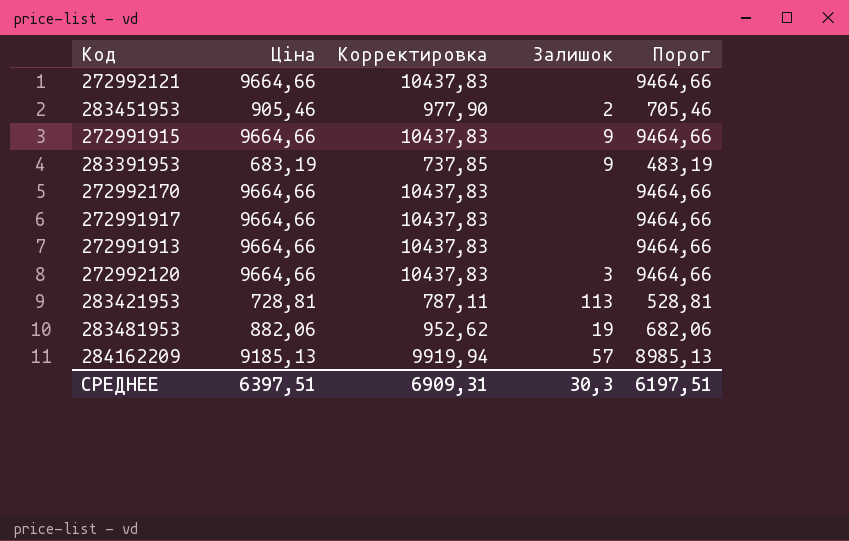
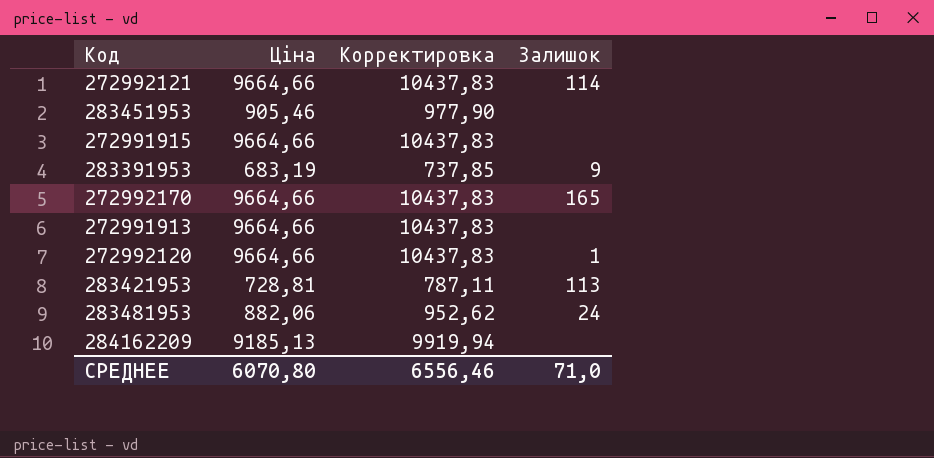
column Порог | formula: [Ціна] - 200 -> none
row 272991917: 9664,66 | 10437,83 | none | 9464,66 -> none
272992121 | Залишок: none -> 114
283451953 | Залишок: 2 -> none
272991915 | Залишок: 9 -> none
272992170 | Залишок: none -> 165
272992120 | Залишок: 3 -> 1
283481953 | Залишок: 19 -> 24
284162209 | Залишок: 57 -> none
СРЕДНЕЕ | Ціна: 6397,51 -> 6070,80
СРЕДНЕЕ | Корректировка: 6909,31 -> 6556,46
СРЕДНЕЕ | Залишок: 30,3 -> 71,0

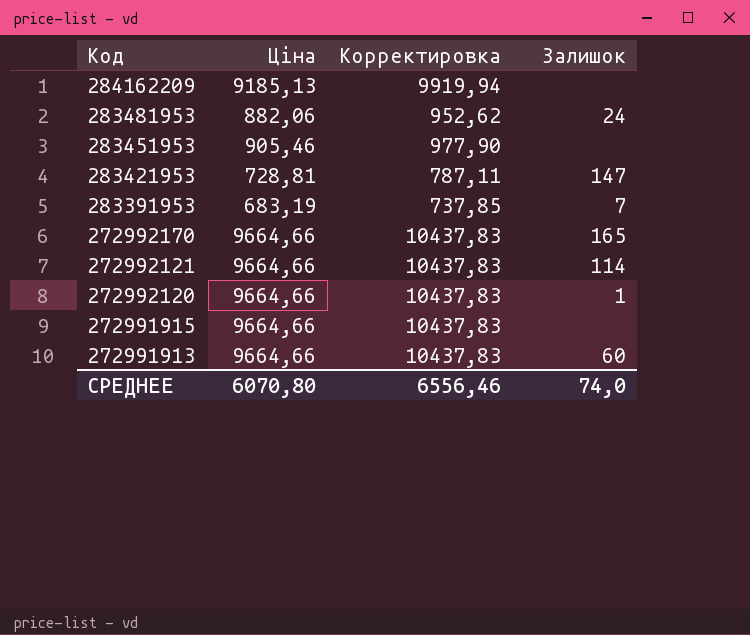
row order: none -> Код descending
283421953 | Залишок: 113 -> 147
283391953 | Залишок: 9 -> 7
272991913 | Залишок: none -> 60
СРЕДНЕЕ | Залишок: 71,0 -> 74,0

